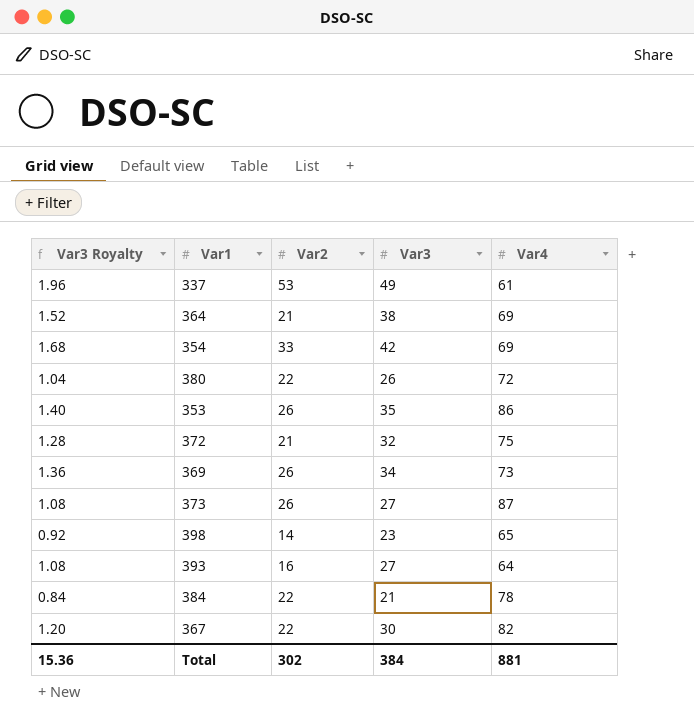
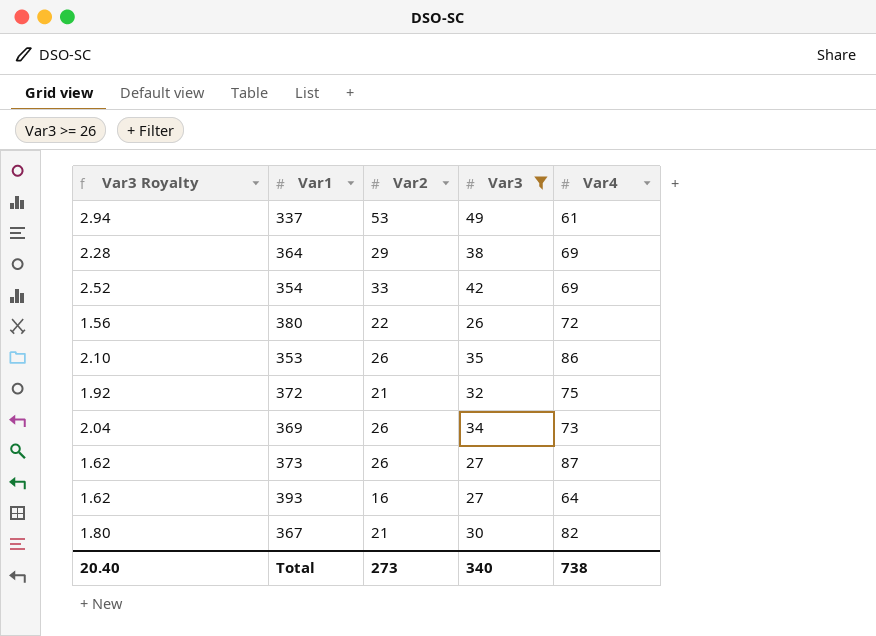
filter: none -> Var3 >= 26
column Var3 Royalty | formula: [Var3] * 0.04 -> [Var3] * 0.06
364 | Var2: 21 -> 29
367 | Var2: 22 -> 21
Total | Var3 Royalty: 15.36 -> 20.40
Total | Var2: 302 -> 273
Total | Var3: 384 -> 340
Total | Var4: 881 -> 738

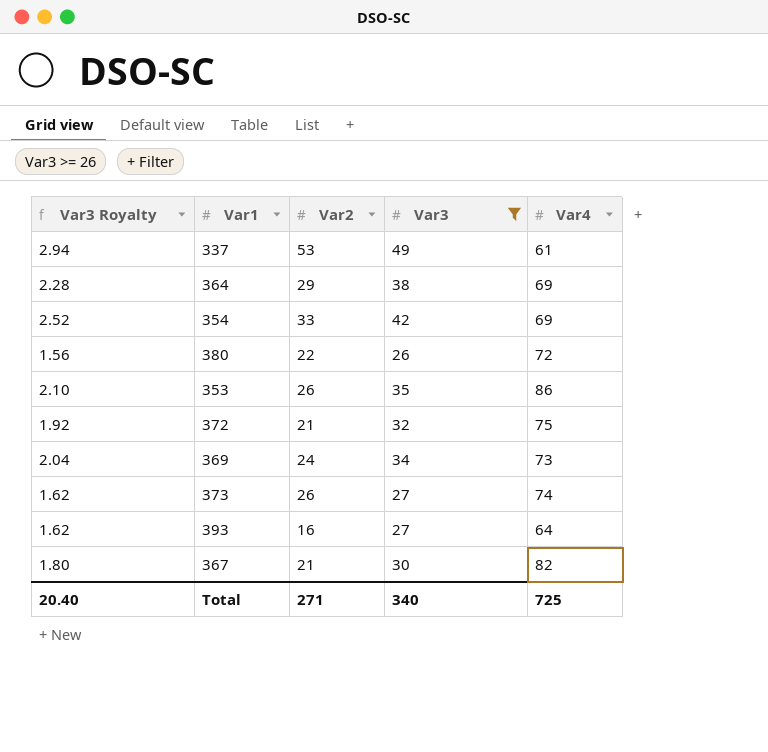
369 | Var2: 26 -> 24
373 | Var4: 87 -> 74
Total | Var2: 273 -> 271
Total | Var4: 738 -> 725

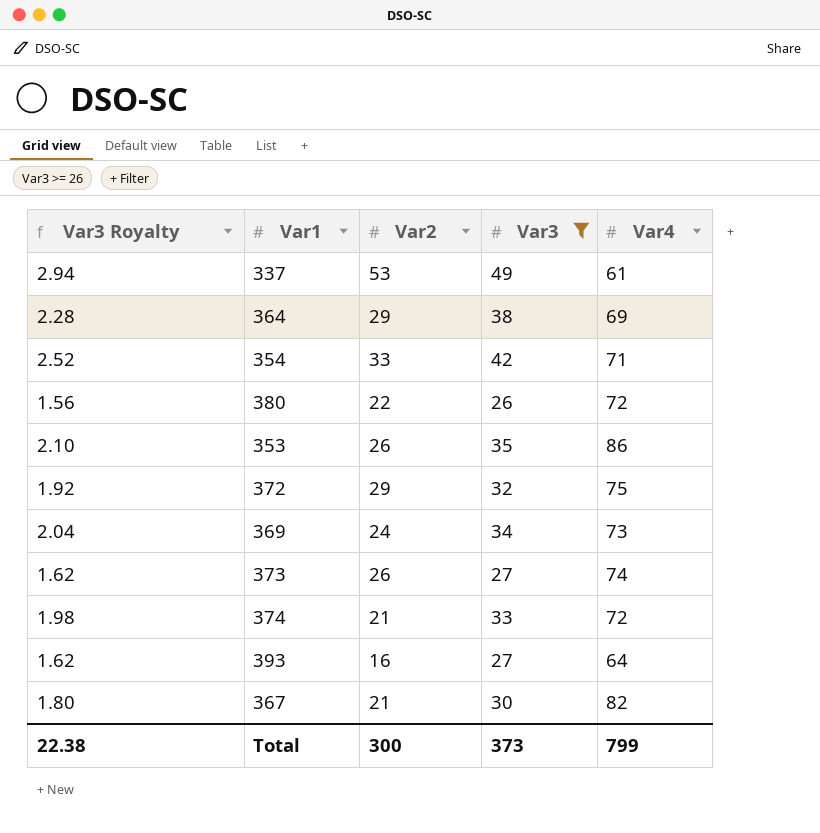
354 | Var4: 69 -> 71
372 | Var2: 21 -> 29
row 374: none -> 1.98 | 21 | 33 | 72
Total | Var3 Royalty: 20.40 -> 22.38
Total | Var2: 271 -> 300
Total | Var3: 340 -> 373
Total | Var4: 725 -> 799

